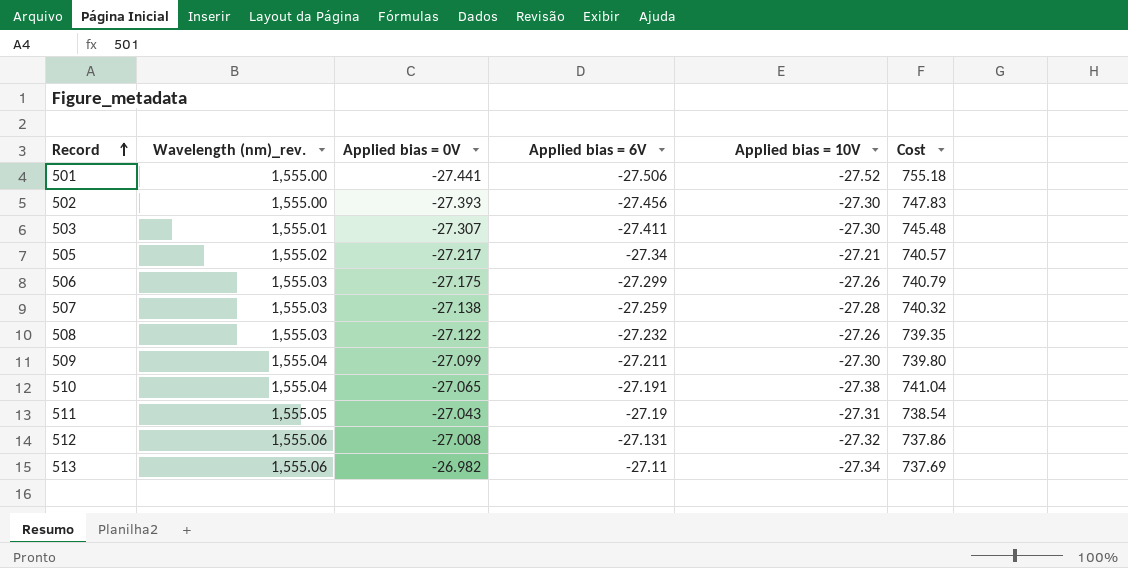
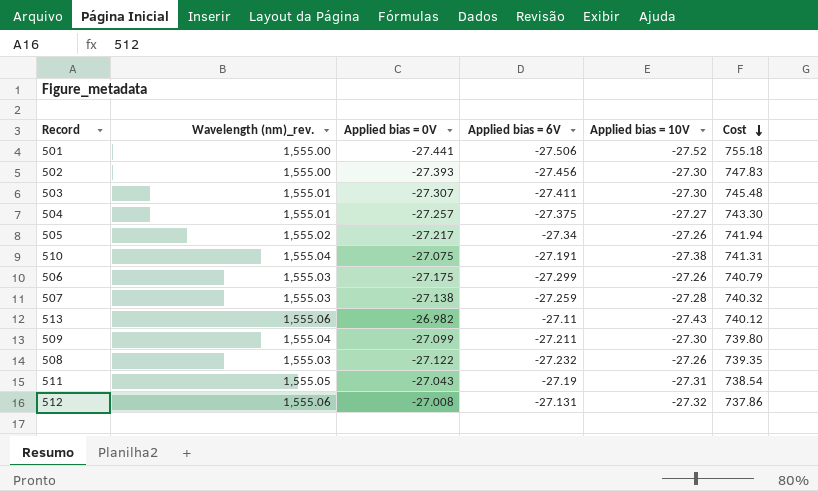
row order: Record ascending -> Cost descending
row 504: none -> 1,555.01 | -27.257 | -27.375 | -27.27 | 743.30
505 | Applied bias = 10V: -27.21 -> -27.26
505 | Cost: 740.57 -> 741.94
510 | Applied bias = 0V: -27.065 -> -27.075
510 | Cost: 741.04 -> 741.31
513 | Applied bias = 10V: -27.34 -> -27.43
513 | Cost: 737.69 -> 740.12

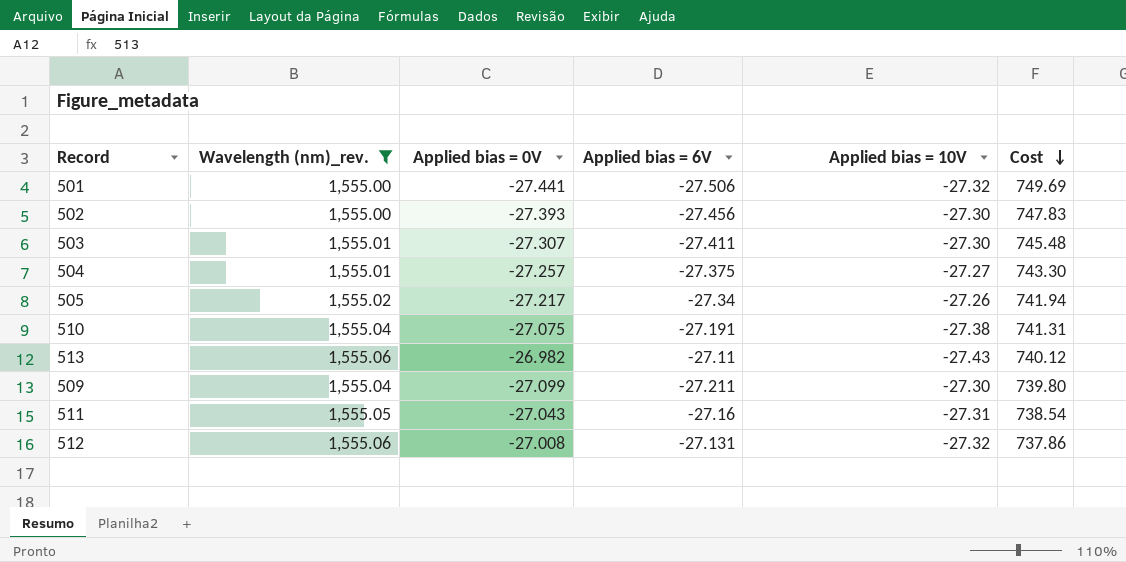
filter: none -> Wavelength (nm)_rev. != 1,555.03
501 | Applied bias = 10V: -27.52 -> -27.32
501 | Cost: 755.18 -> 749.69
511 | Applied bias = 6V: -27.19 -> -27.16

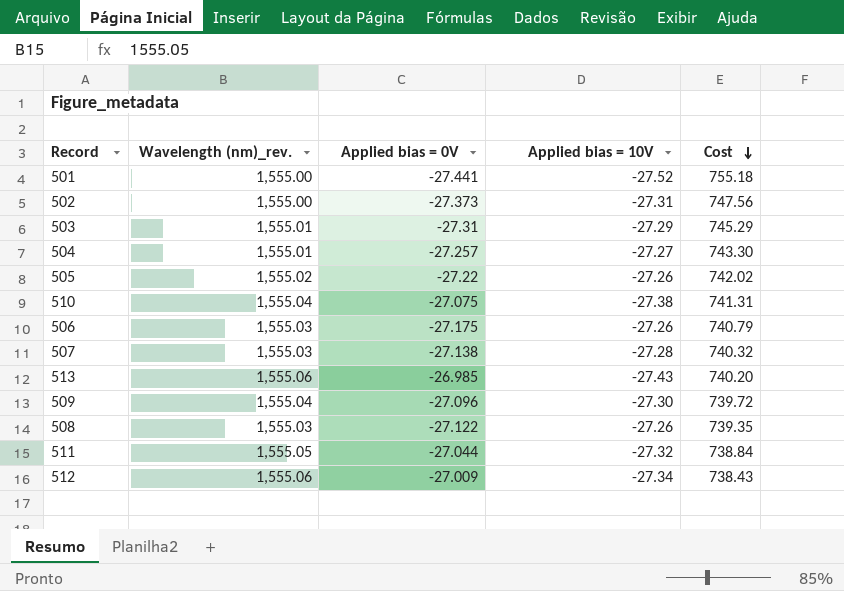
filter: Wavelength (nm)_rev. != 1,555.03 -> none
column Applied bias = 6V | position: 4 -> none
501 | Applied bias = 10V: -27.32 -> -27.52
501 | Cost: 749.69 -> 755.18
502 | Applied bias = 0V: -27.393 -> -27.373
502 | Applied bias = 10V: -27.30 -> -27.31
502 | Cost: 747.83 -> 747.56
503 | Applied bias = 0V: -27.307 -> -27.31
503 | Applied bias = 10V: -27.30 -> -27.29
503 | Cost: 745.48 -> 745.29
505 | Applied bias = 0V: -27.217 -> -27.22
505 | Cost: 741.94 -> 742.02
513 | Applied bias = 0V: -26.982 -> -26.985
513 | Cost: 740.12 -> 740.20
509 | Applied bias = 0V: -27.099 -> -27.096
509 | Cost: 739.80 -> 739.72
511 | Applied bias = 0V: -27.043 -> -27.044
511 | Applied bias = 10V: -27.31 -> -27.32
511 | Cost: 738.54 -> 738.84
512 | Applied bias = 0V: -27.008 -> -27.009
512 | Applied bias = 10V: -27.32 -> -27.34
512 | Cost: 737.86 -> 738.43

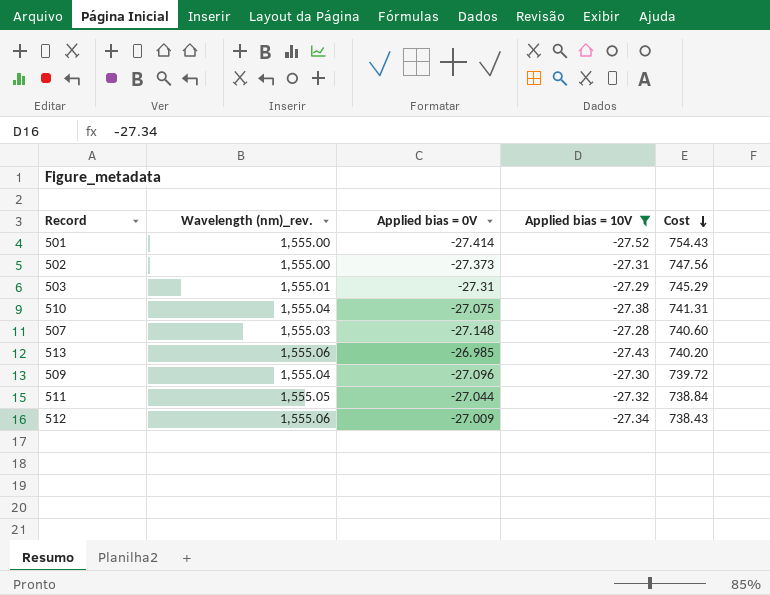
filter: none -> Applied bias = 10V <= -27.28
501 | Applied bias = 0V: -27.441 -> -27.414
501 | Cost: 755.18 -> 754.43
507 | Applied bias = 0V: -27.138 -> -27.148
507 | Cost: 740.32 -> 740.60

